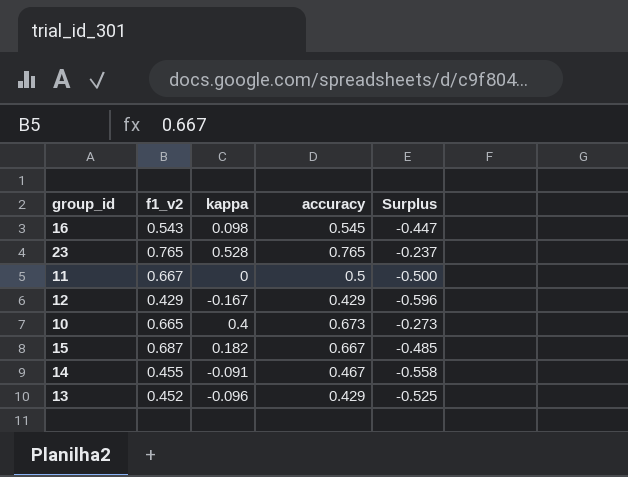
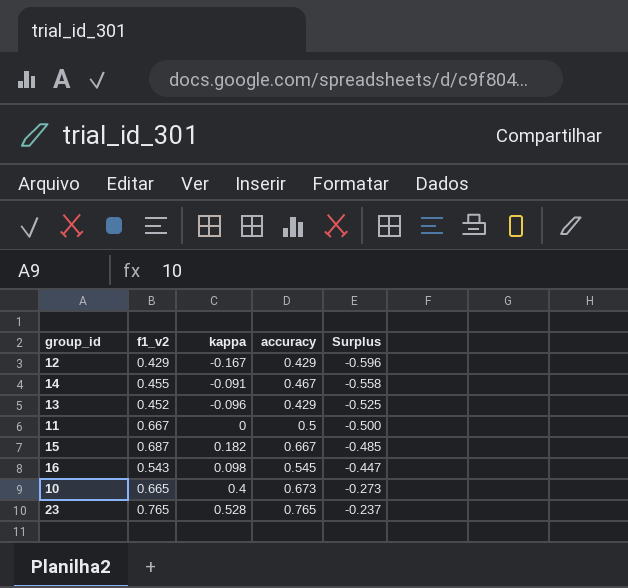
row order: none -> Surplus ascending

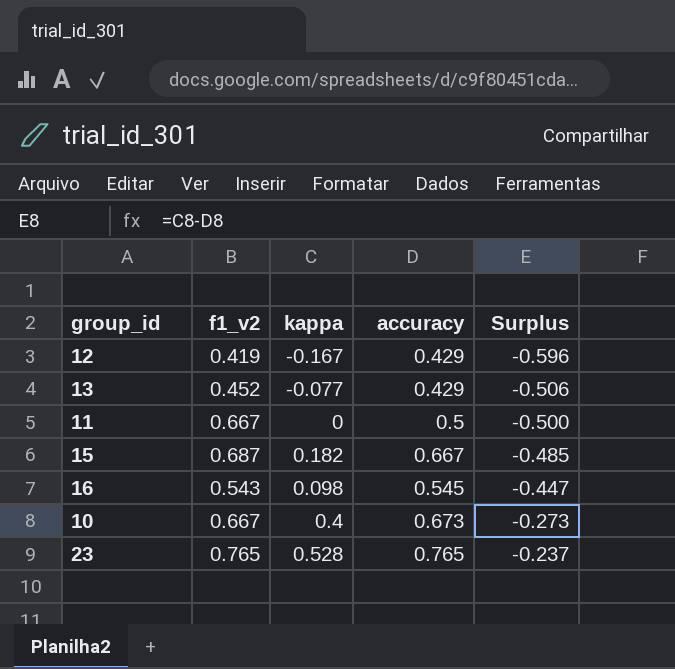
row 14: 0.455 | -0.091 | 0.467 | -0.558 -> none
12 | f1_v2: 0.429 -> 0.419
13 | kappa: -0.096 -> -0.077
13 | Surplus: -0.525 -> -0.506
10 | f1_v2: 0.665 -> 0.667

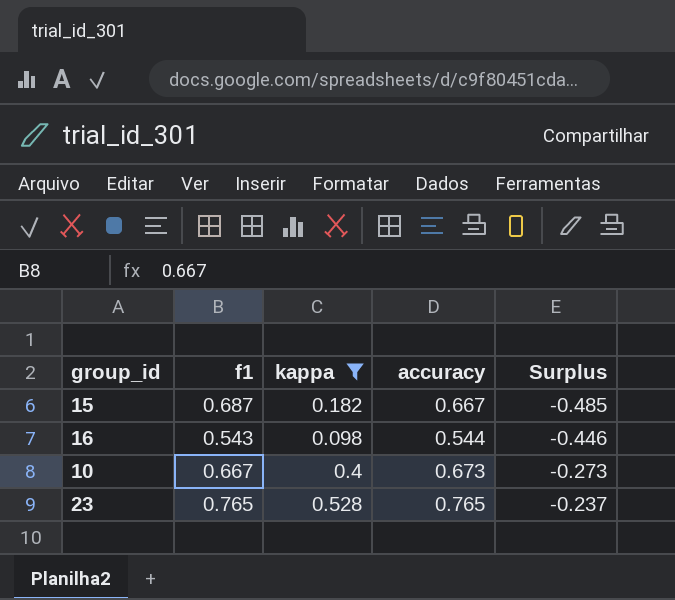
filter: none -> kappa >= 0.098
column name: f1_v2 -> f1
16 | accuracy: 0.545 -> 0.544
16 | Surplus: -0.447 -> -0.446

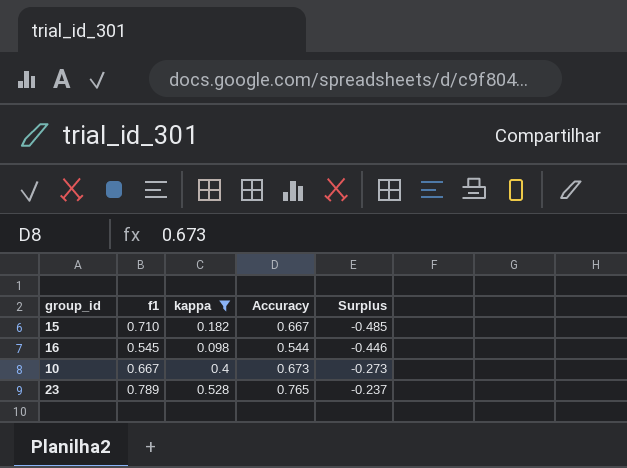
column name: accuracy -> Accuracy
15 | f1: 0.687 -> 0.710
16 | f1: 0.543 -> 0.545
23 | f1: 0.765 -> 0.789

